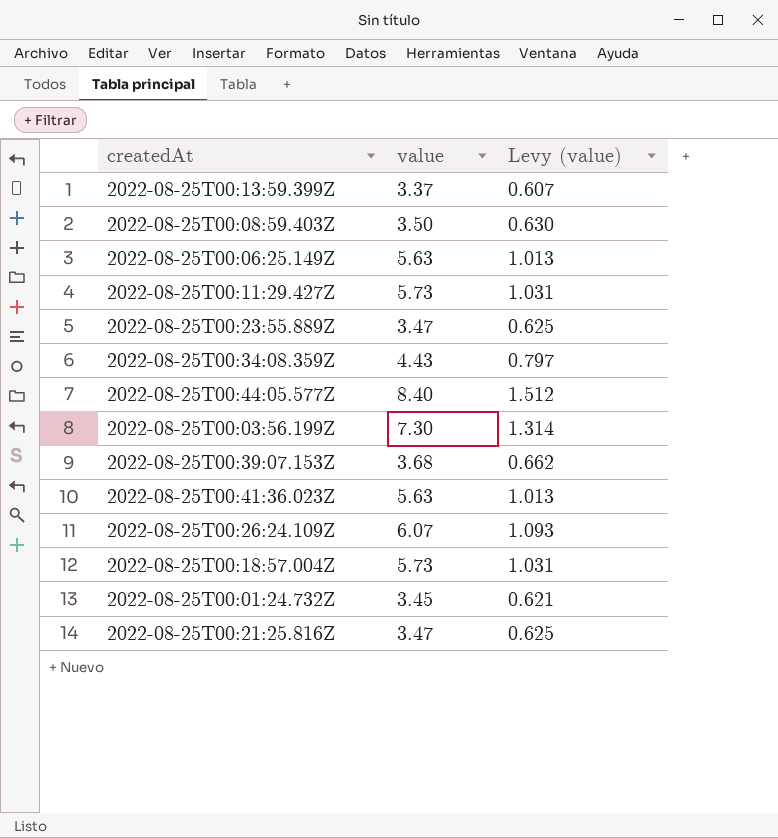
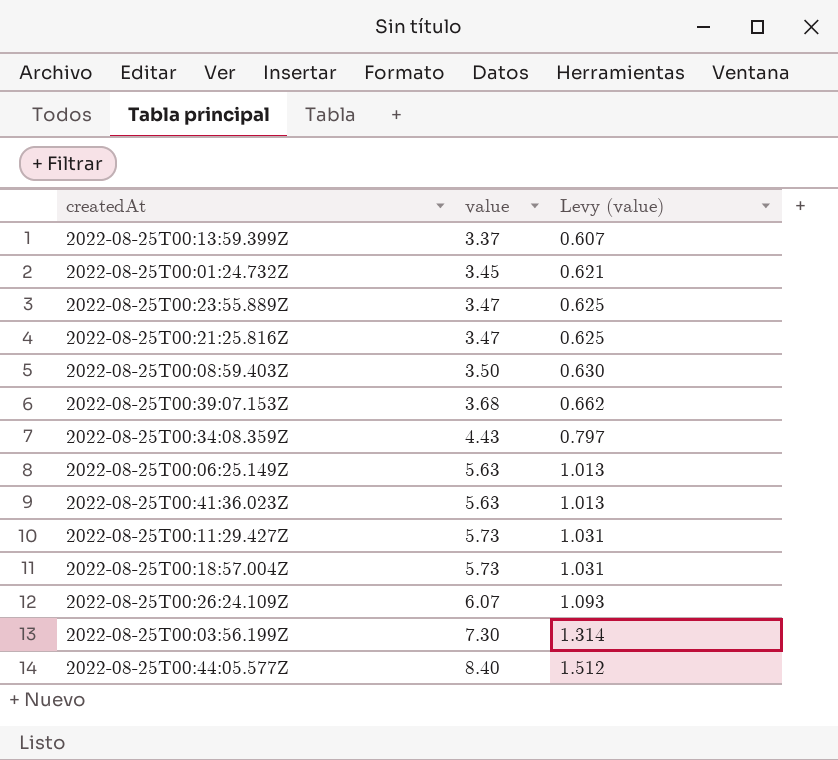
row order: none -> value ascending

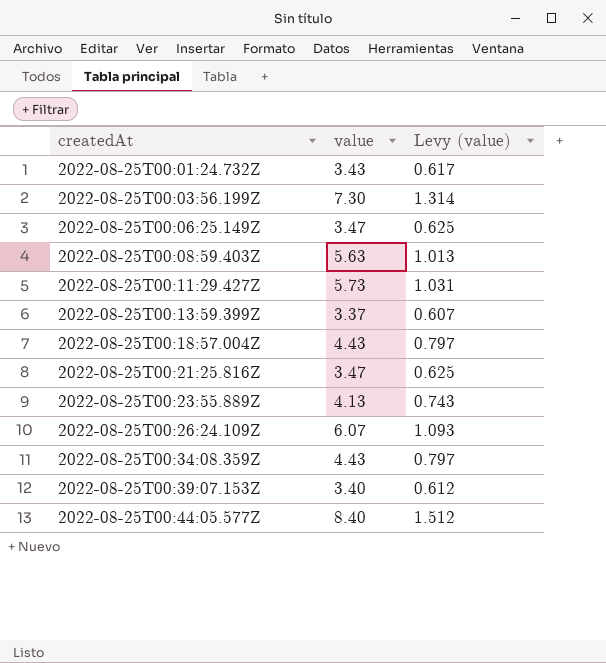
row order: value ascending -> createdAt ascending
row 2022-08-25T00:41:36.023Z: 5.63 | 1.013 -> none
2022-08-25T00:01:24.732Z | value: 3.45 -> 3.43
2022-08-25T00:01:24.732Z | Levy (value): 0.621 -> 0.617
2022-08-25T00:06:25.149Z | value: 5.63 -> 3.47
2022-08-25T00:06:25.149Z | Levy (value): 1.013 -> 0.625
2022-08-25T00:08:59.403Z | value: 3.50 -> 5.63
2022-08-25T00:08:59.403Z | Levy (value): 0.630 -> 1.013
2022-08-25T00:18:57.004Z | value: 5.73 -> 4.43
2022-08-25T00:18:57.004Z | Levy (value): 1.031 -> 0.797
2022-08-25T00:23:55.889Z | value: 3.47 -> 4.13
2022-08-25T00:23:55.889Z | Levy (value): 0.625 -> 0.743
2022-08-25T00:39:07.153Z | value: 3.68 -> 3.40
2022-08-25T00:39:07.153Z | Levy (value): 0.662 -> 0.612

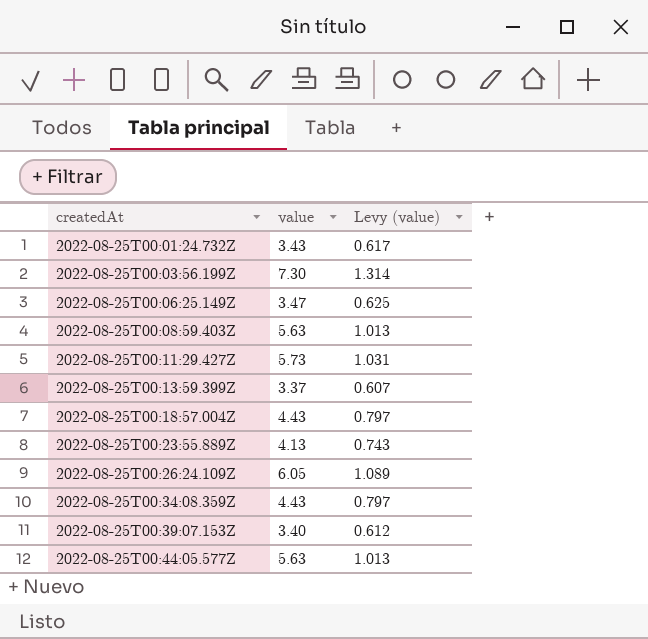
row 2022-08-25T00:21:25.816Z: 3.47 | 0.625 -> none
2022-08-25T00:26:24.109Z | value: 6.07 -> 6.05
2022-08-25T00:26:24.109Z | Levy (value): 1.093 -> 1.089
2022-08-25T00:44:05.577Z | value: 8.40 -> 5.63
2022-08-25T00:44:05.577Z | Levy (value): 1.512 -> 1.013

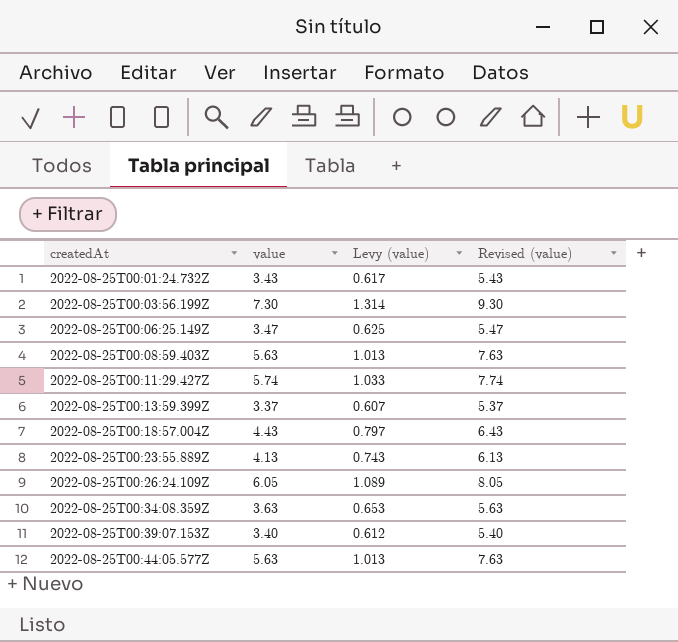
column Revised (value) | formula: none -> [value] + 2
2022-08-25T00:11:29.427Z | value: 5.73 -> 5.74
2022-08-25T00:11:29.427Z | Levy (value): 1.031 -> 1.033
2022-08-25T00:34:08.359Z | value: 4.43 -> 3.63
2022-08-25T00:34:08.359Z | Levy (value): 0.797 -> 0.653

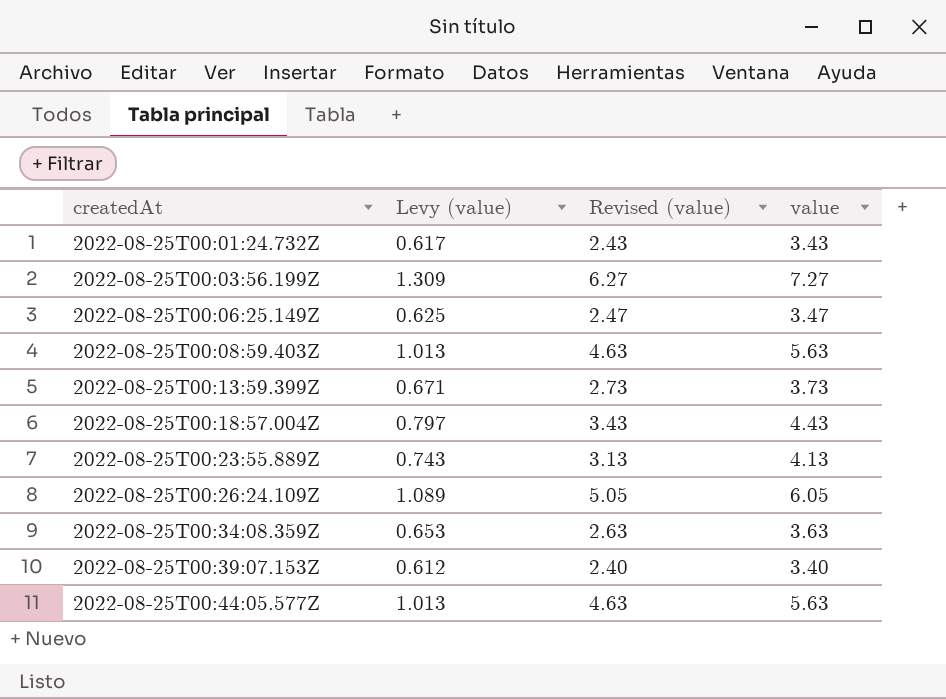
column Revised (value) | formula: [value] + 2 -> [value] - 1
column value | position: 2 -> 4
row 2022-08-25T00:11:29.427Z: 5.74 | 1.033 | 7.74 -> none
2022-08-25T00:03:56.199Z | Levy (value): 1.314 -> 1.309
2022-08-25T00:03:56.199Z | value: 7.30 -> 7.27
2022-08-25T00:13:59.399Z | Levy (value): 0.607 -> 0.671
2022-08-25T00:13:59.399Z | value: 3.37 -> 3.73

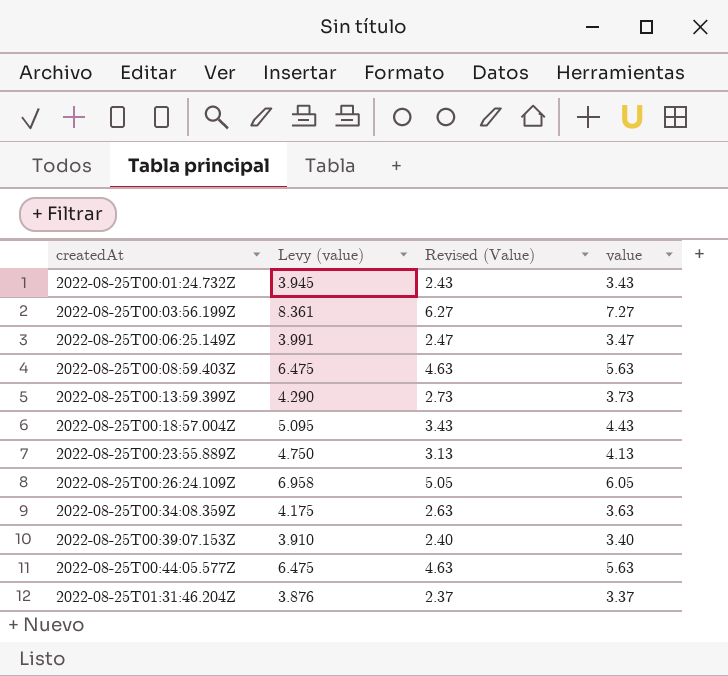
column Levy (value) | formula: [value] * 0.18 -> [value] * 1.15
column name: Revised (value) -> Revised (Value)
row 2022-08-25T01:31:46.204Z: none -> 3.876 | 2.37 | 3.37

